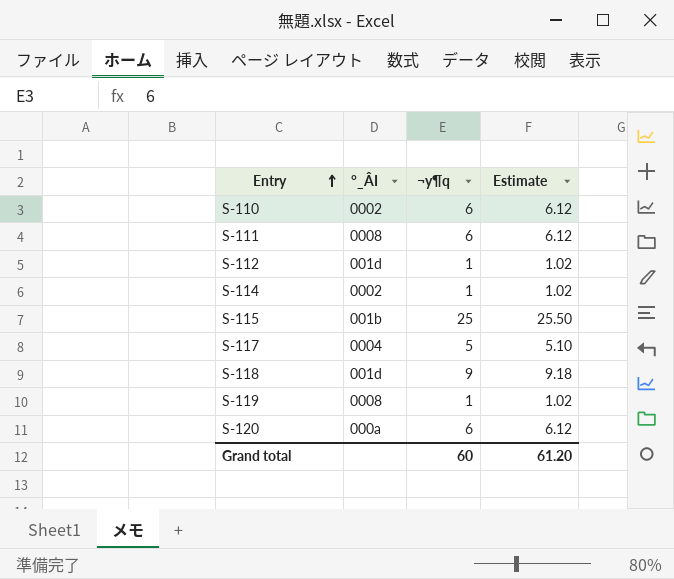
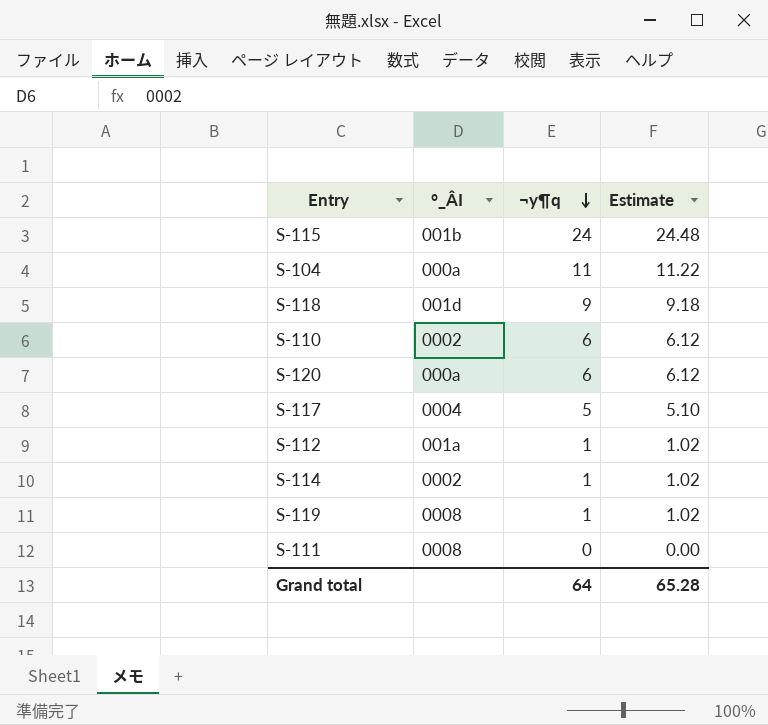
row order: Entry ascending -> ¬y¶q descending
S-115 | ¬y¶q: 25 -> 24
S-115 | Estimate: 25.50 -> 24.48
row S-104: none -> 000a | 11 | 11.22
S-112 | °_ÂI: 001d -> 001a
S-111 | ¬y¶q: 6 -> 0
S-111 | Estimate: 6.12 -> 0.00
Grand total | ¬y¶q: 60 -> 64
Grand total | Estimate: 61.20 -> 65.28

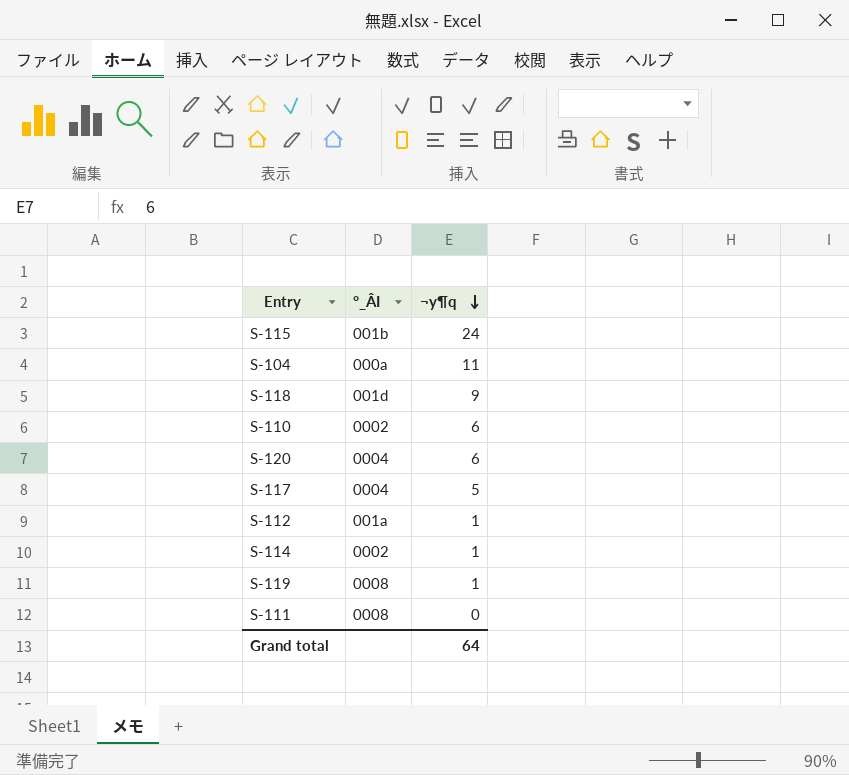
column Estimate | formula: [¬y¶q] * 1.02 -> none
S-120 | °_ÂI: 000a -> 0004

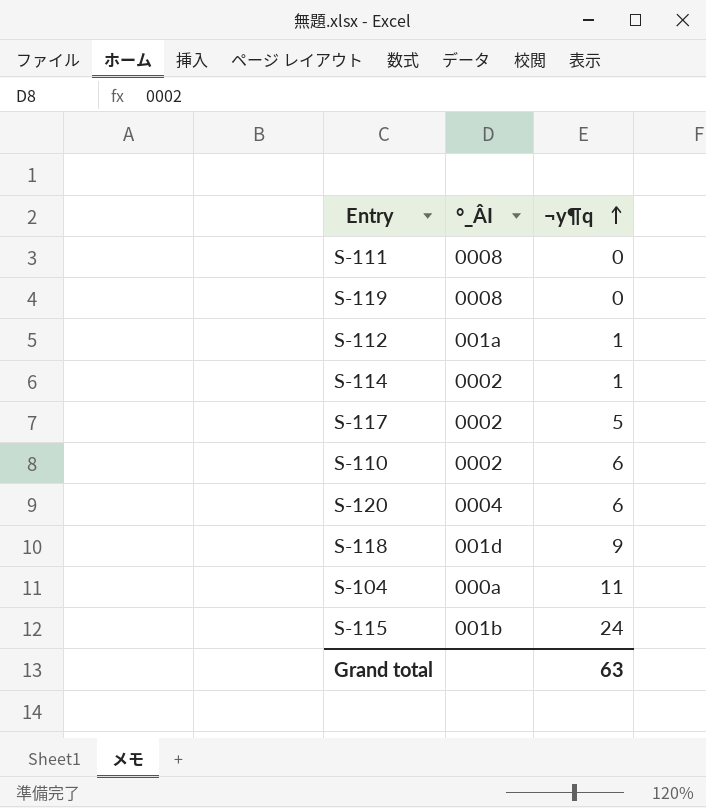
row order: ¬y¶q descending -> ¬y¶q ascending
S-119 | ¬y¶q: 1 -> 0
S-117 | °_ÂI: 0004 -> 0002
Grand total | ¬y¶q: 64 -> 63

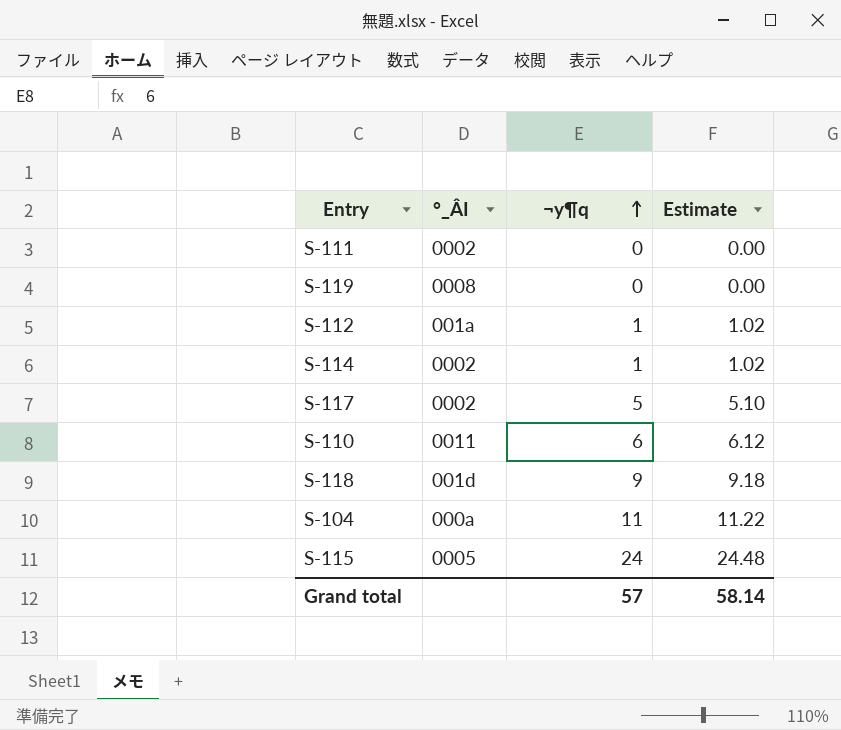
column Estimate | formula: none -> [¬y¶q] * 1.02
row S-120: 0004 | 6 -> none
S-111 | °_ÂI: 0008 -> 0002
S-110 | °_ÂI: 0002 -> 0011
S-115 | °_ÂI: 001b -> 0005
Grand total | ¬y¶q: 63 -> 57

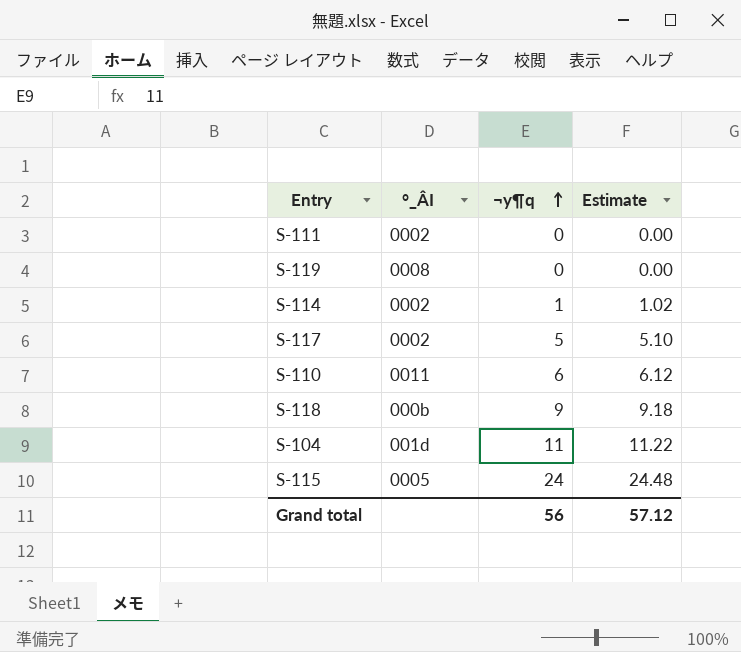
row S-112: 001a | 1 | 1.02 -> none
S-118 | °_ÂI: 001d -> 000b
S-104 | °_ÂI: 000a -> 001d
Grand total | ¬y¶q: 57 -> 56
Grand total | Estimate: 58.14 -> 57.12

